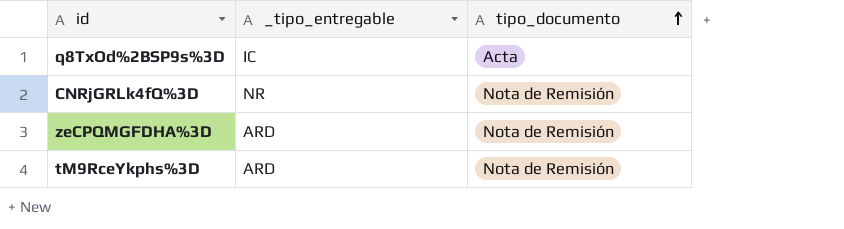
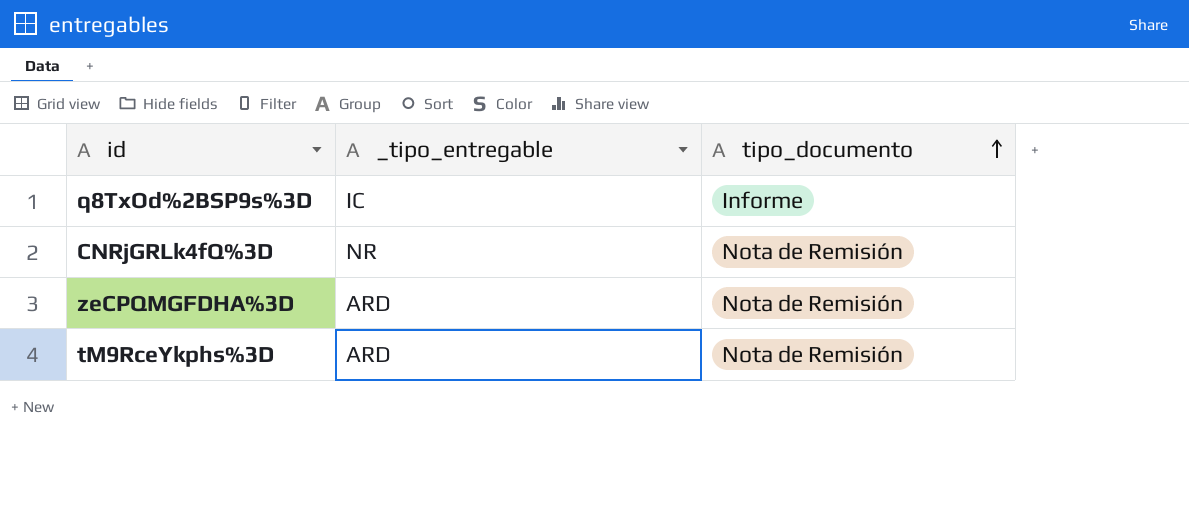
q8TxOd%2BSP9s%3D | tipo_documento: Acta -> Informe

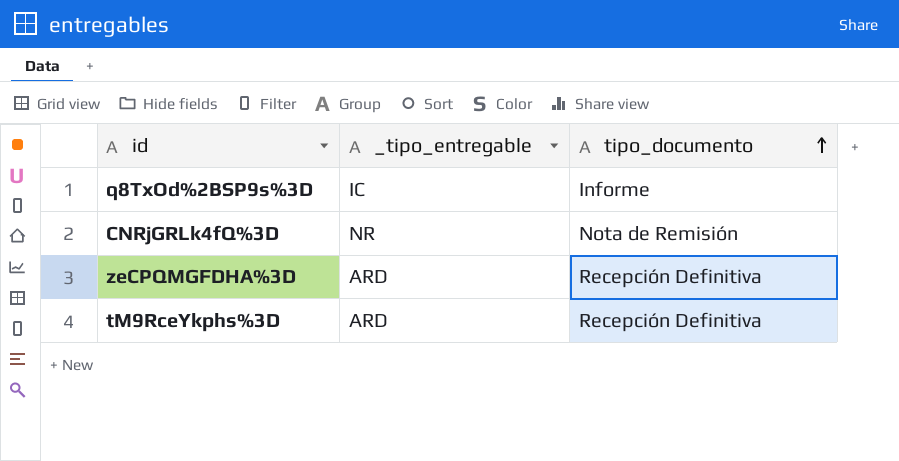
zeCPQMGFDHA%3D | tipo_documento: Nota de Remisión -> Recepción Definitiva
tM9RceYkphs%3D | tipo_documento: Nota de Remisión -> Recepción Definitiva

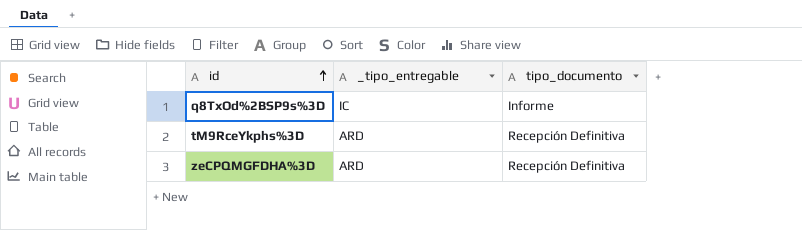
row order: tipo_documento ascending -> id ascending
row CNRjGRLk4fQ%3D: NR | Nota de Remisión -> none

